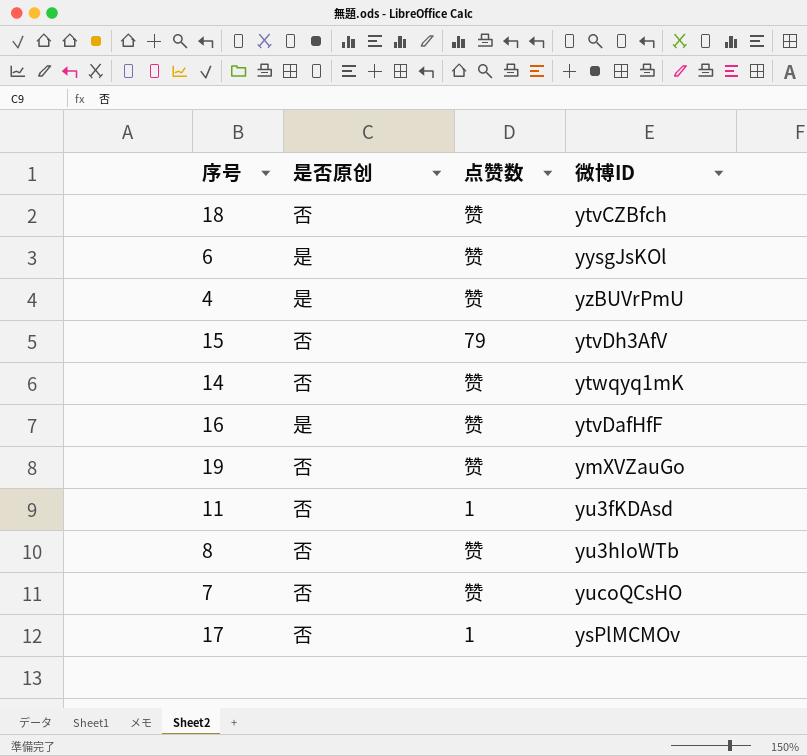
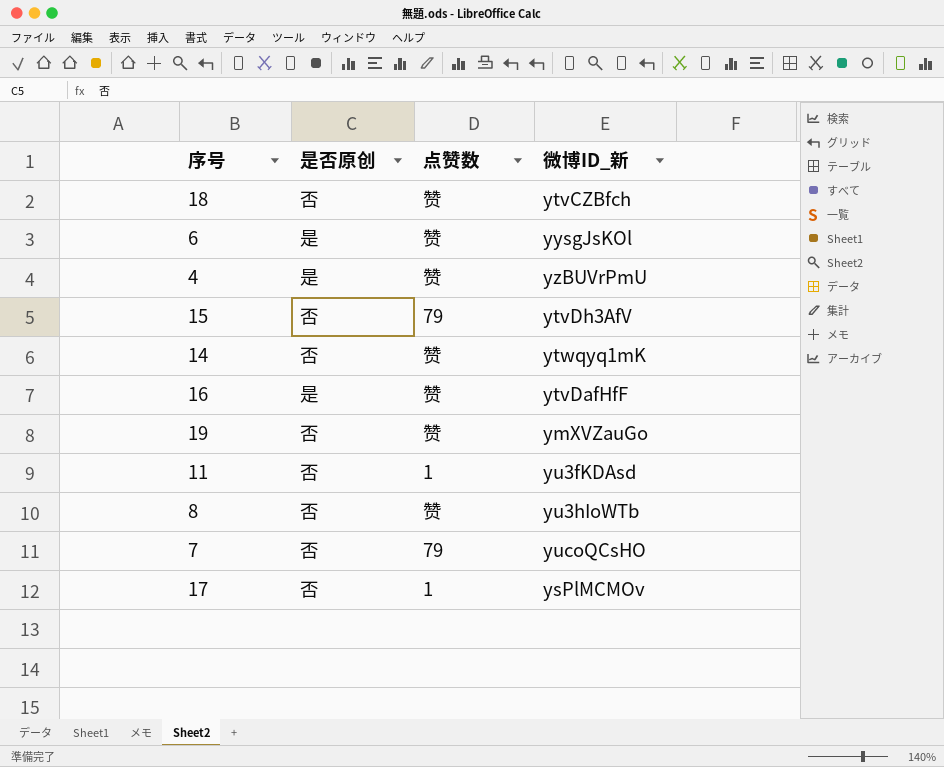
column name: 微博ID -> 微博ID_新
7 | 点赞数: 赞 -> 79

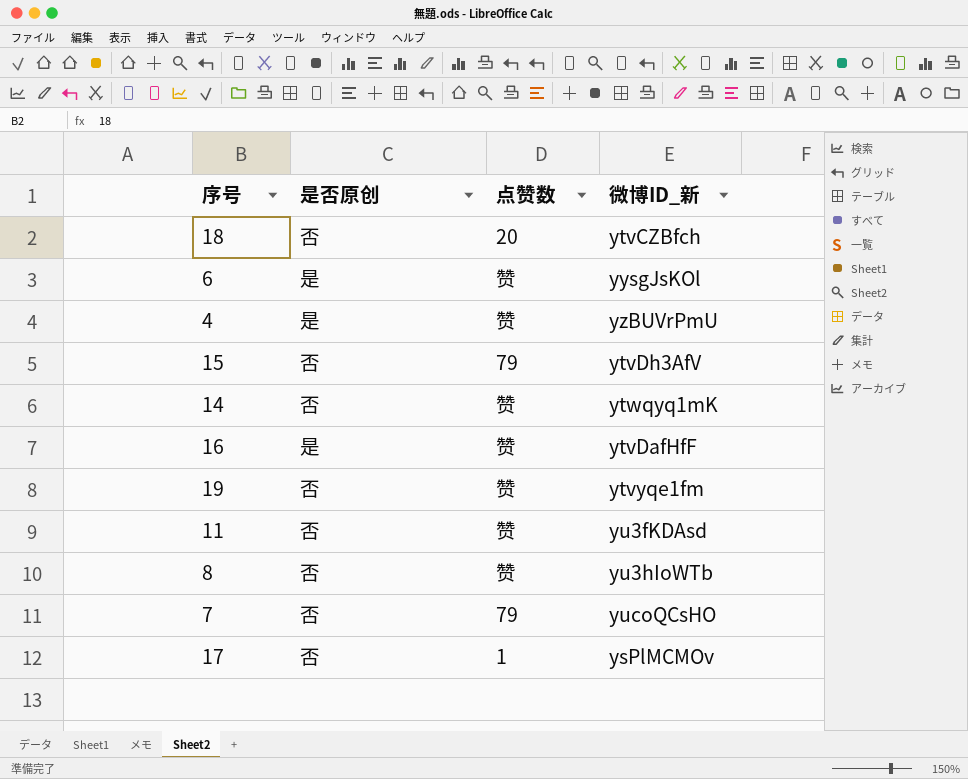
18 | 点赞数: 赞 -> 20
19 | 微博ID_新: ymXVZauGo -> ytvyqe1fm
11 | 点赞数: 1 -> 赞

